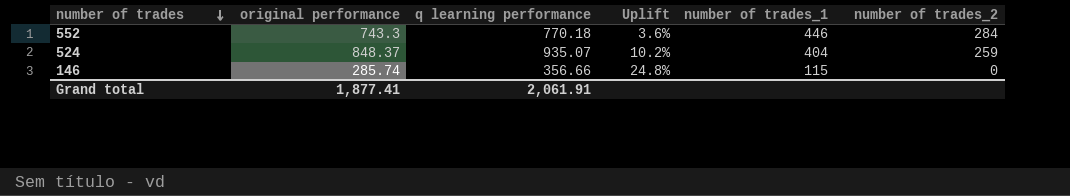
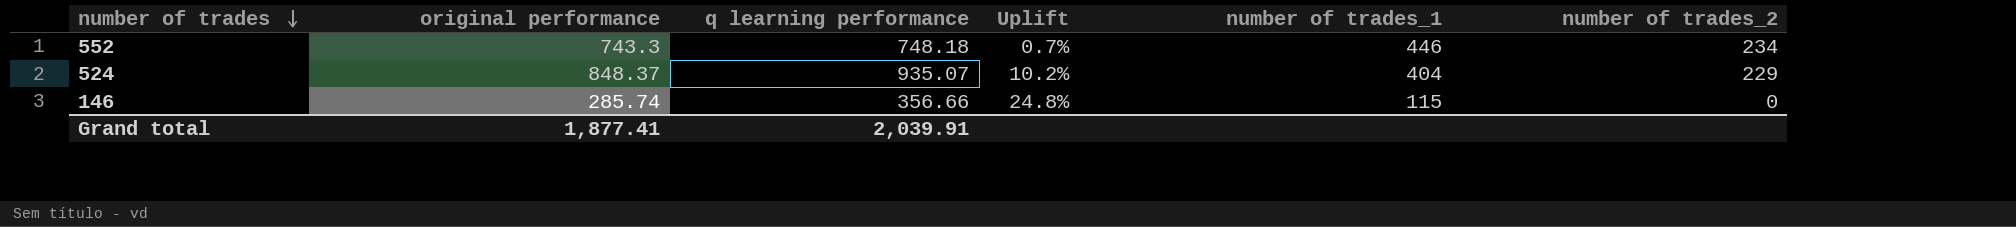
552 | q learning performance: 770.18 -> 748.18
552 | Uplift: 3.6% -> 0.7%
552 | number of trades_2: 284 -> 234
524 | number of trades_2: 259 -> 229
Grand total | q learning performance: 2,061.91 -> 2,039.91

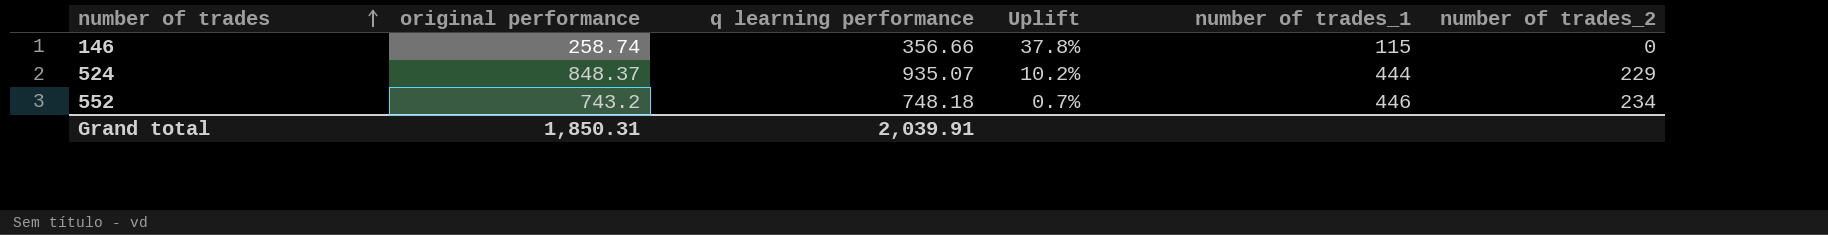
row order: number of trades descending -> number of trades ascending
146 | original performance: 285.74 -> 258.74
146 | Uplift: 24.8% -> 37.8%
524 | number of trades_1: 404 -> 444
552 | original performance: 743.3 -> 743.2
Grand total | original performance: 1,877.41 -> 1,850.31

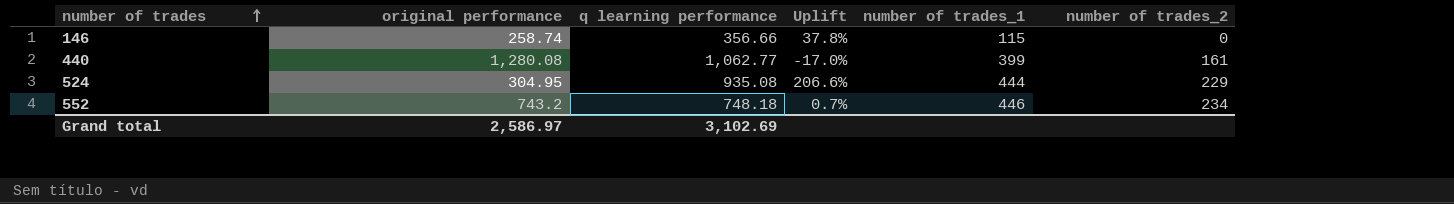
row 440: none -> 1,280.08 | 1,062.77 | -17.0% | 399 | 161
524 | original performance: 848.37 -> 304.95
524 | q learning performance: 935.07 -> 935.08
524 | Uplift: 10.2% -> 206.6%
Grand total | original performance: 1,850.31 -> 2,586.97
Grand total | q learning performance: 2,039.91 -> 3,102.69

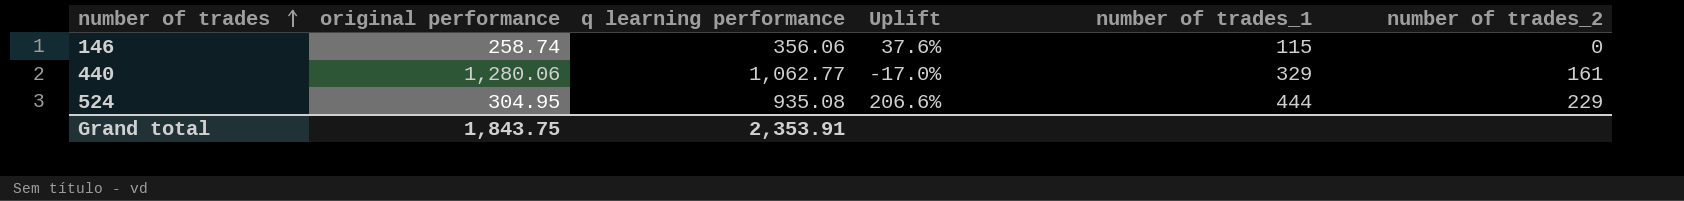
row 552: 743.2 | 748.18 | 0.7% | 446 | 234 -> none
146 | q learning performance: 356.66 -> 356.06
146 | Uplift: 37.8% -> 37.6%
440 | original performance: 1,280.08 -> 1,280.06
440 | number of trades_1: 399 -> 329
Grand total | original performance: 2,586.97 -> 1,843.75
Grand total | q learning performance: 3,102.69 -> 2,353.91

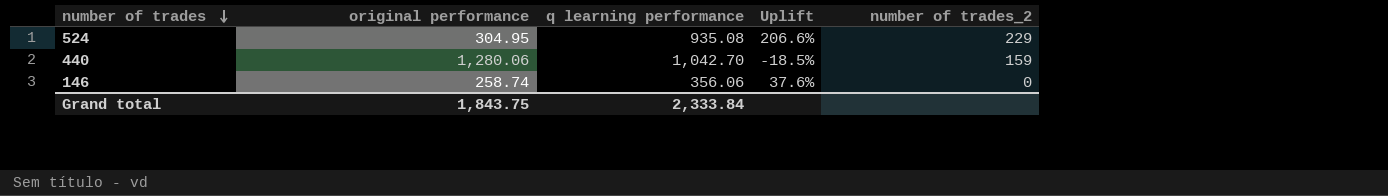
row order: number of trades ascending -> number of trades descending
column number of trades_1 | position: 5 -> none
440 | q learning performance: 1,062.77 -> 1,042.70
440 | Uplift: -17.0% -> -18.5%
440 | number of trades_2: 161 -> 159
Grand total | q learning performance: 2,353.91 -> 2,333.84

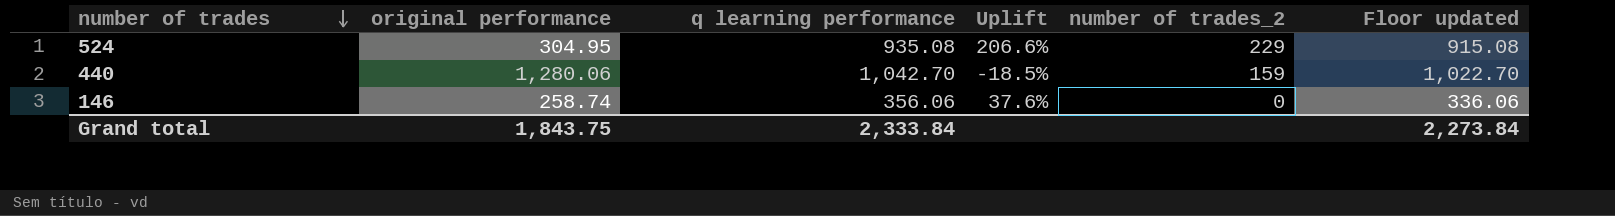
column Floor updated | formula: none -> [q learning performance] - 20

